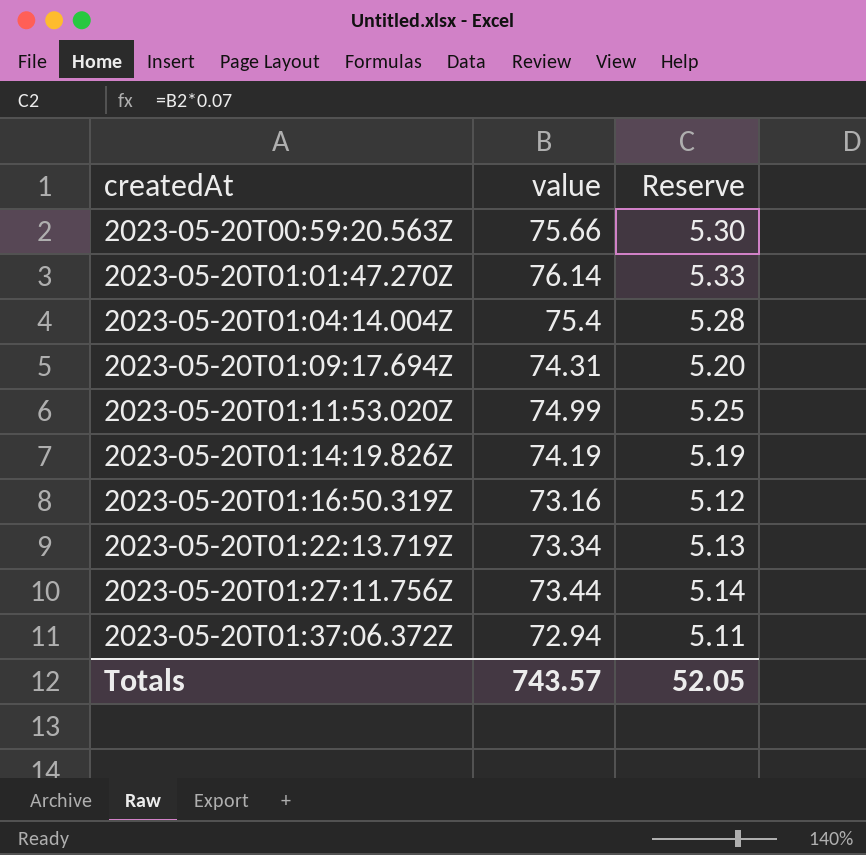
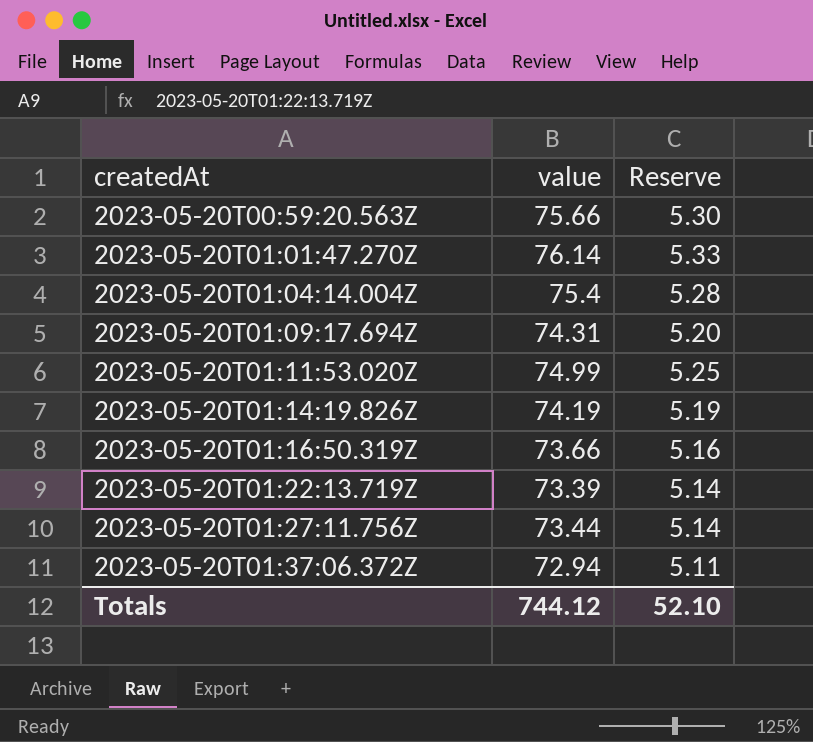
2023-05-20T01:16:50.319Z | value: 73.16 -> 73.66
2023-05-20T01:16:50.319Z | Reserve: 5.12 -> 5.16
2023-05-20T01:22:13.719Z | value: 73.34 -> 73.39
2023-05-20T01:22:13.719Z | Reserve: 5.13 -> 5.14
Totals | value: 743.57 -> 744.12
Totals | Reserve: 52.05 -> 52.10

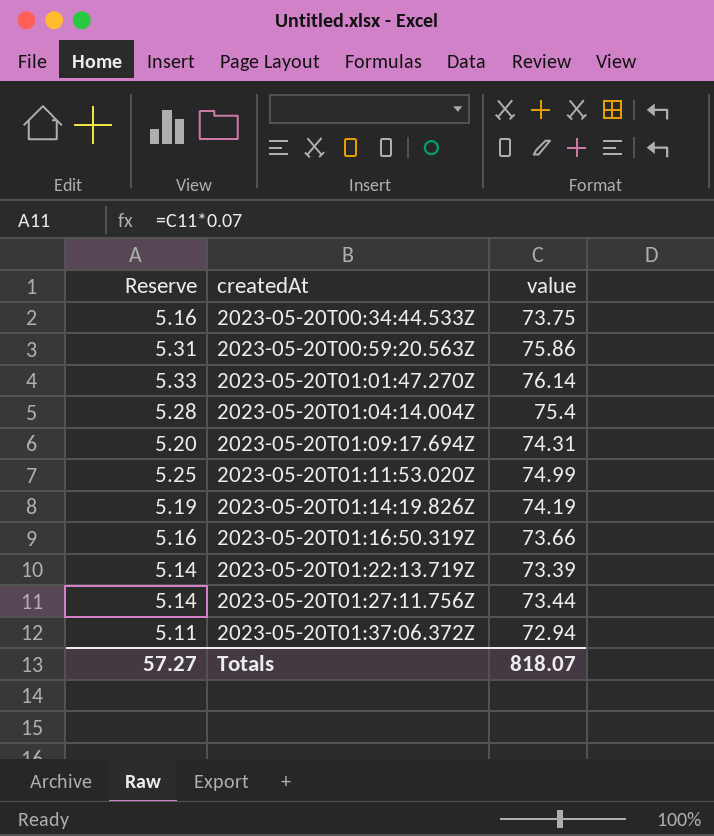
column Reserve | position: 3 -> 1
row 2023-05-20T00:34:44.533Z: none -> 5.16 | 73.75
2023-05-20T00:59:20.563Z | Reserve: 5.30 -> 5.31
2023-05-20T00:59:20.563Z | value: 75.66 -> 75.86
Totals | Reserve: 52.10 -> 57.27
Totals | value: 744.12 -> 818.07

